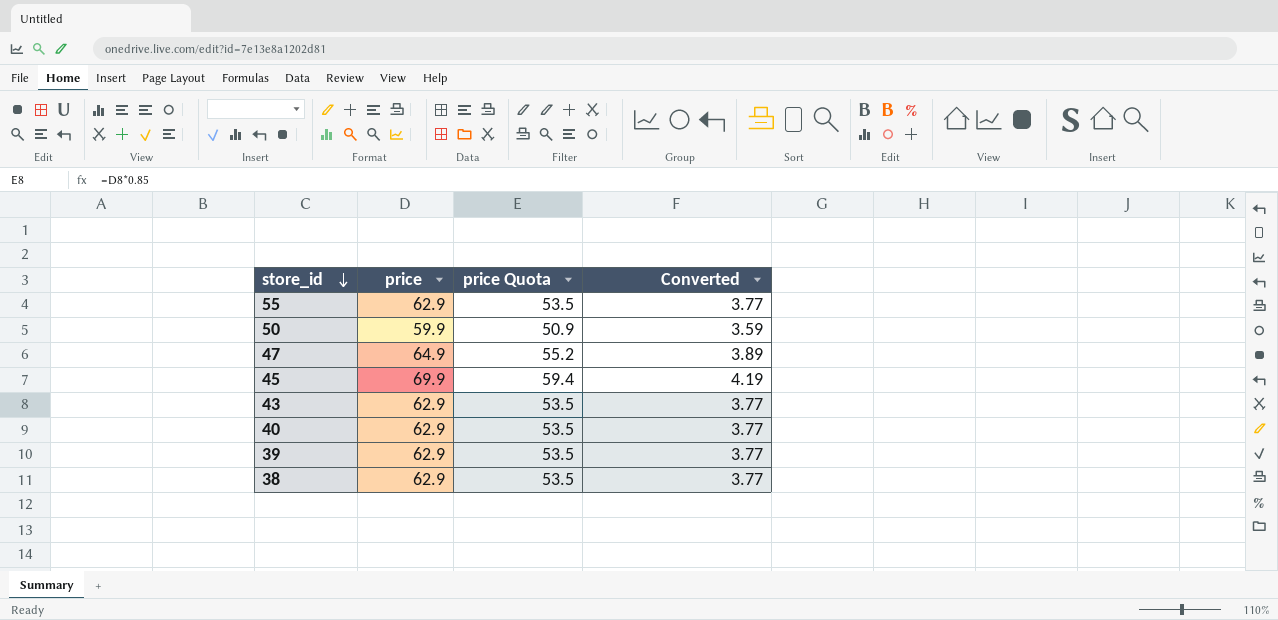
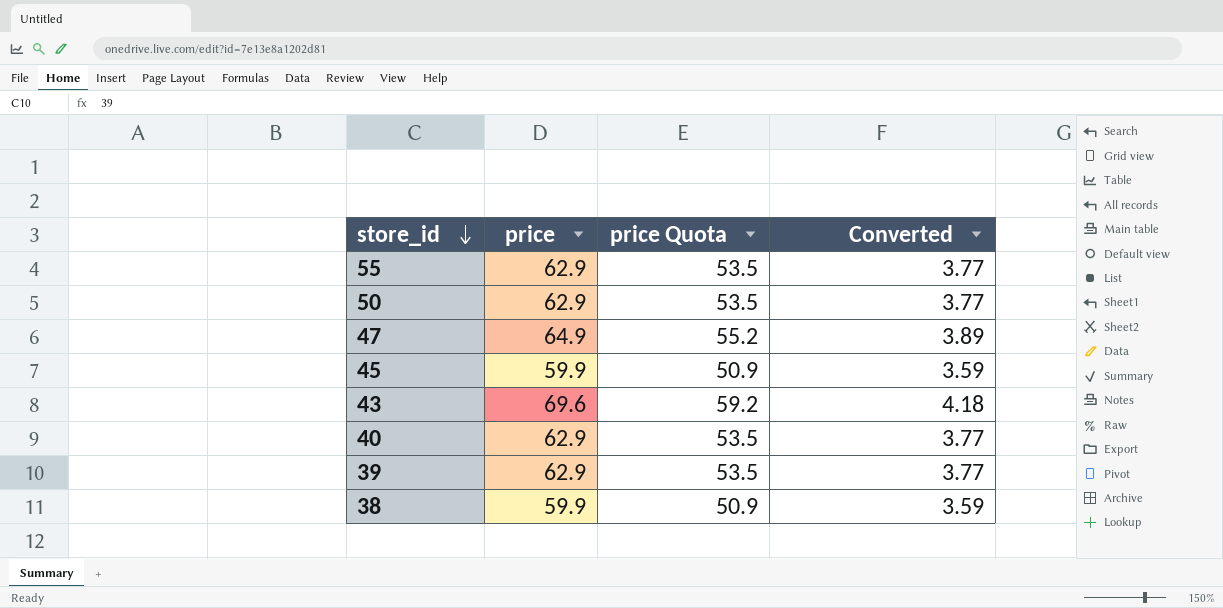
50 | price: 59.9 -> 62.9
50 | price Quota: 50.9 -> 53.5
50 | Converted: 3.59 -> 3.77
45 | price: 69.9 -> 59.9
45 | price Quota: 59.4 -> 50.9
45 | Converted: 4.19 -> 3.59
43 | price: 62.9 -> 69.6
43 | price Quota: 53.5 -> 59.2
43 | Converted: 3.77 -> 4.18
38 | price: 62.9 -> 59.9
38 | price Quota: 53.5 -> 50.9
38 | Converted: 3.77 -> 3.59

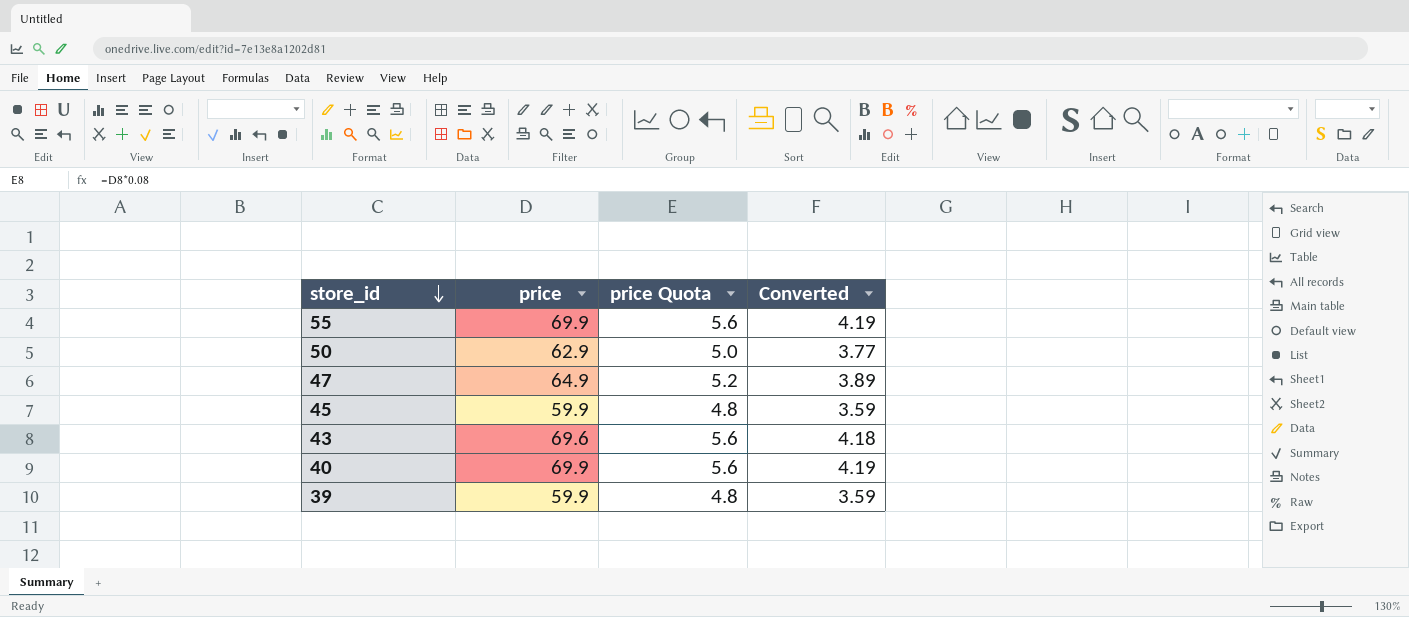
column price Quota | formula: [price] * 0.85 -> [price] * 0.08
row 38: 59.9 | 50.9 | 3.59 -> none
55 | price: 62.9 -> 69.9
55 | Converted: 3.77 -> 4.19
40 | price: 62.9 -> 69.9
40 | Converted: 3.77 -> 4.19
39 | price: 62.9 -> 59.9
39 | Converted: 3.77 -> 3.59

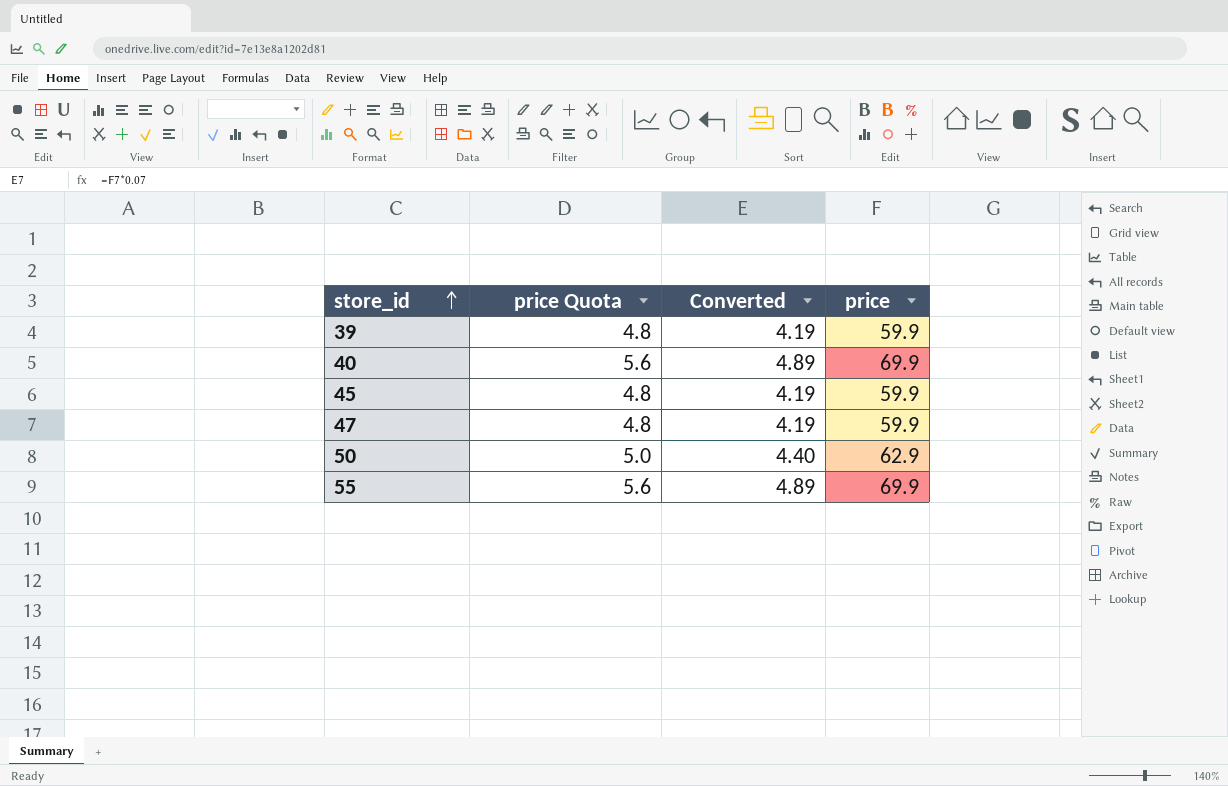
row order: store_id descending -> store_id ascending
column Converted | formula: [price] * 0.06 -> [price] * 0.07
column price | position: 2 -> 4
row 43: 69.6 | 5.6 | 4.18 -> none
47 | price Quota: 5.2 -> 4.8
47 | price: 64.9 -> 59.9

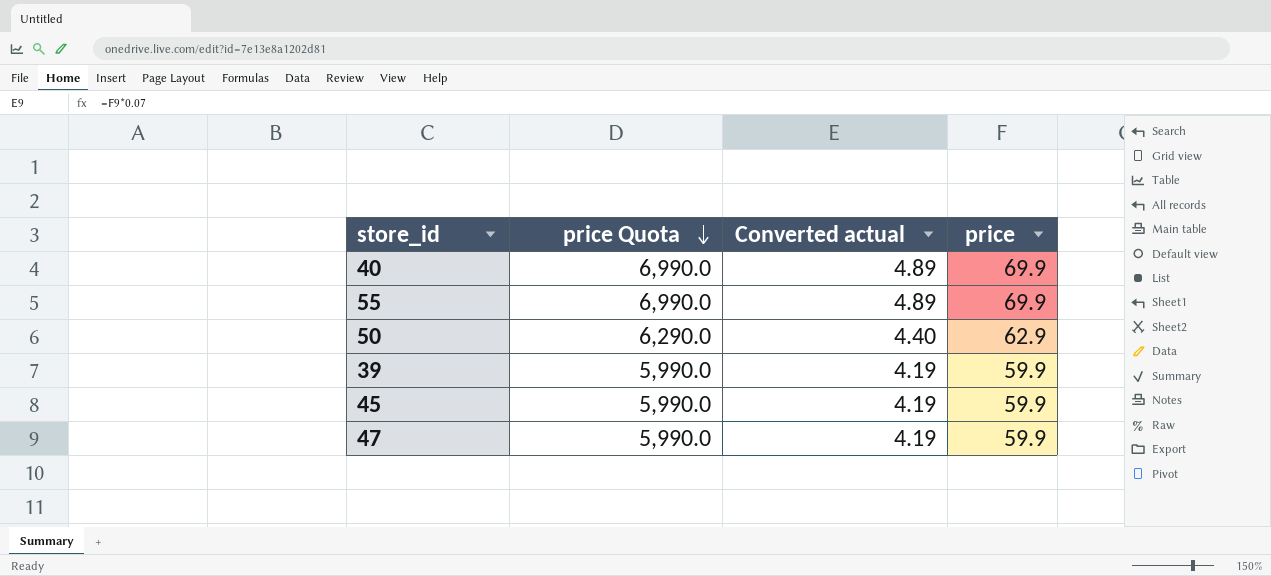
row order: store_id ascending -> price Quota descending
column price Quota | formula: [price] * 0.08 -> [price] * 100
column name: Converted -> Converted actual

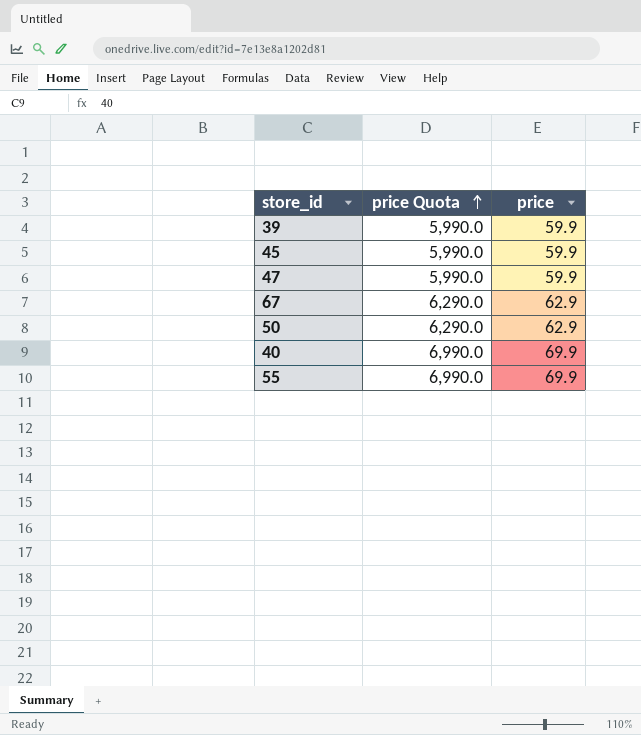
row order: price Quota descending -> price Quota ascending
column Converted actual | formula: [price] * 0.07 -> none
row 67: none -> 6,290.0 | 62.9

